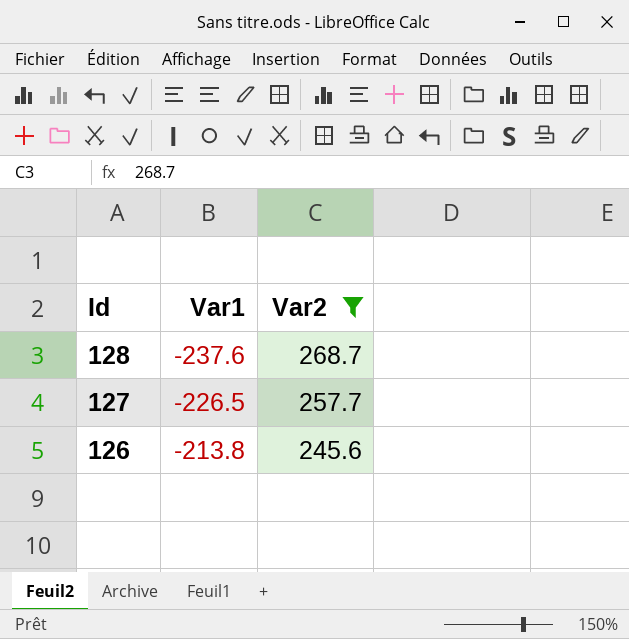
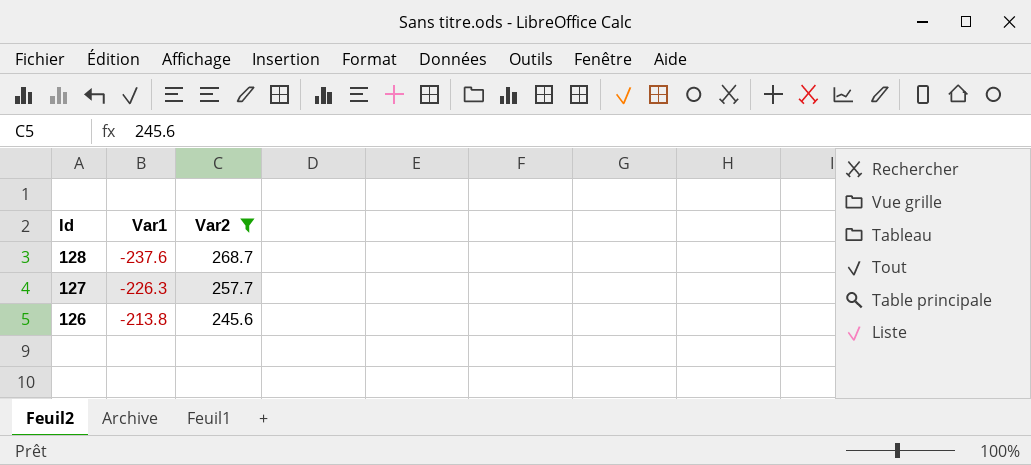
127 | Var1: -226.5 -> -226.3

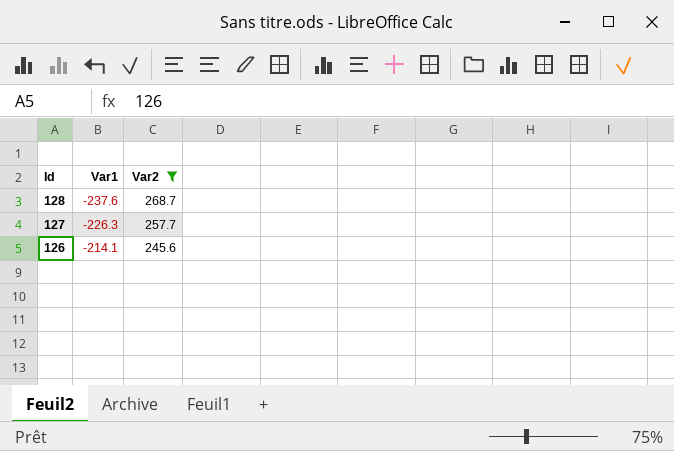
126 | Var1: -213.8 -> -214.1

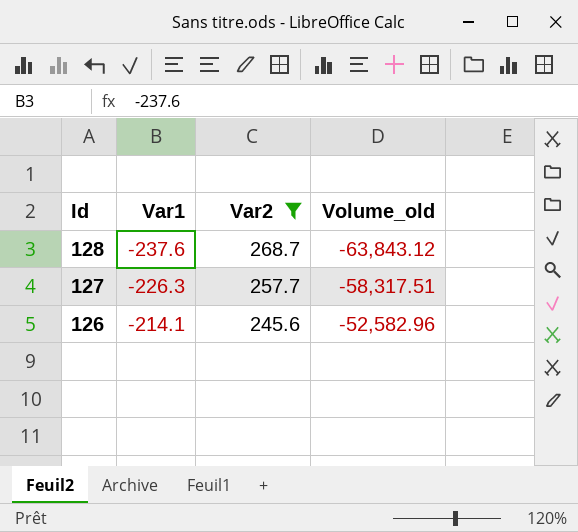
column Volume_old | formula: none -> [Var1] * [Var2]

